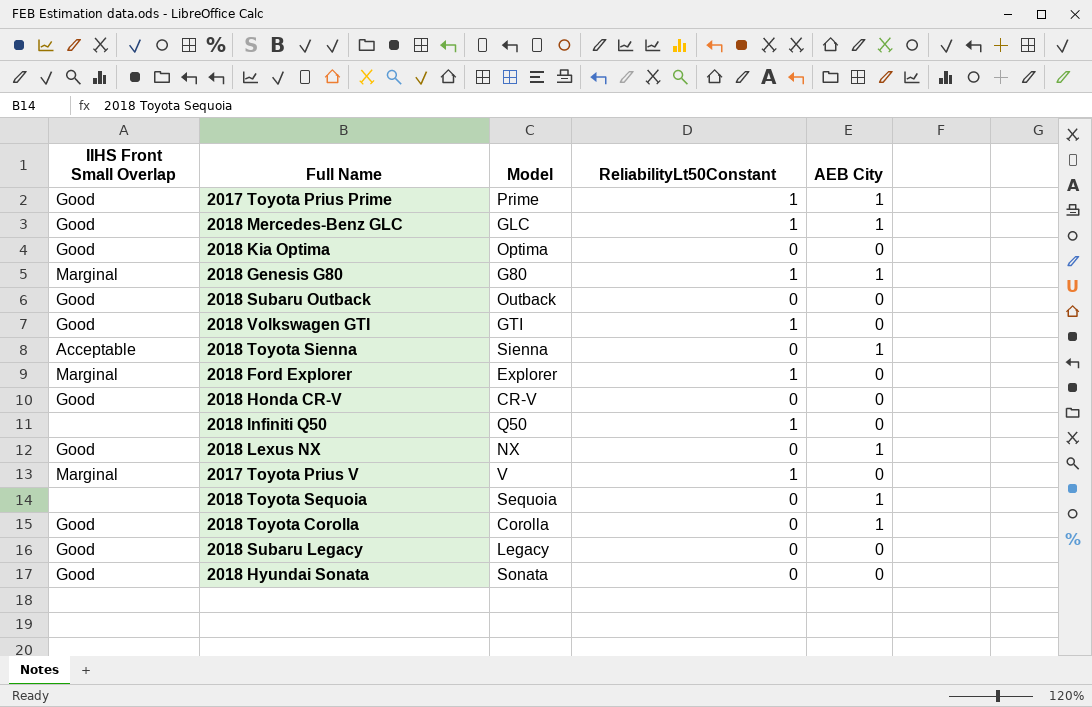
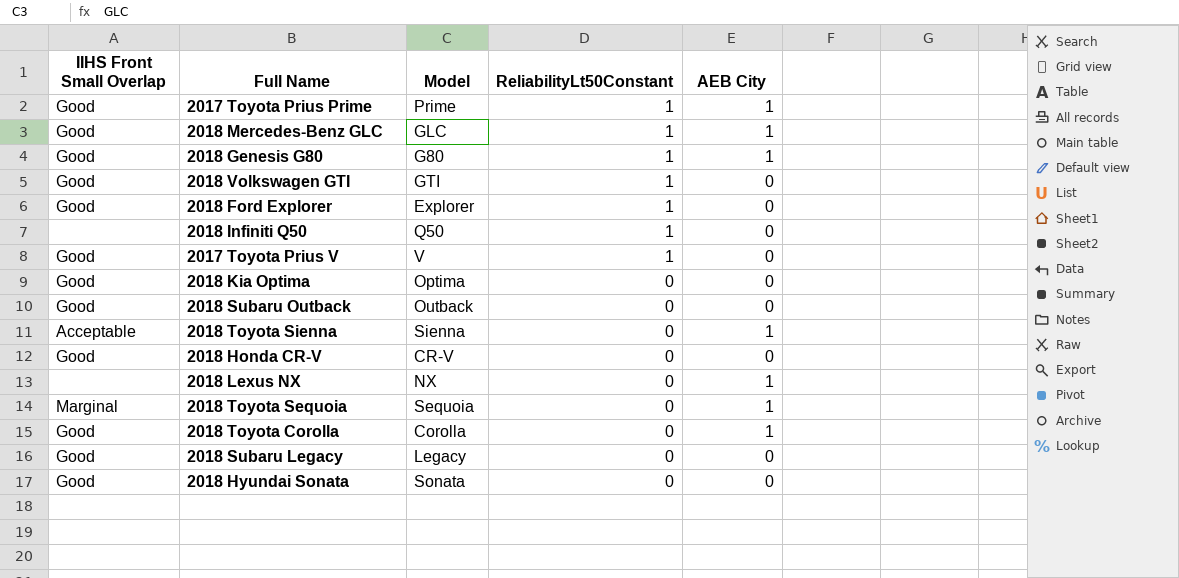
row order: none -> ReliabilityLt50Constant descending
2018 Genesis G80 | IIHS Front Small Overlap: Marginal -> Good
2018 Ford Explorer | IIHS Front Small Overlap: Marginal -> Good
2017 Toyota Prius V | IIHS Front Small Overlap: Marginal -> Good
2018 Lexus NX | IIHS Front Small Overlap: Good -> none
2018 Toyota Sequoia | IIHS Front Small Overlap: none -> Marginal

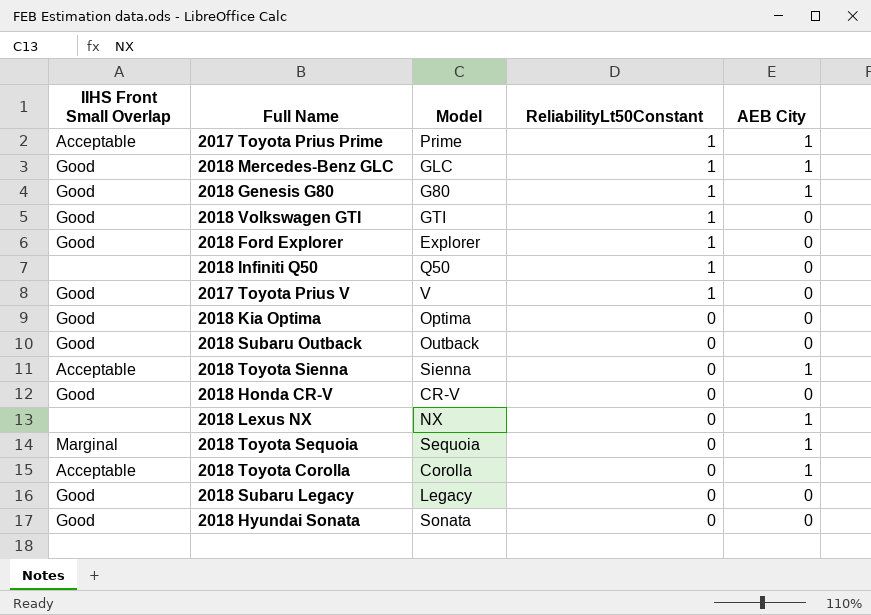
2017 Toyota Prius Prime | IIHS Front Small Overlap: Good -> Acceptable
2018 Toyota Corolla | IIHS Front Small Overlap: Good -> Acceptable

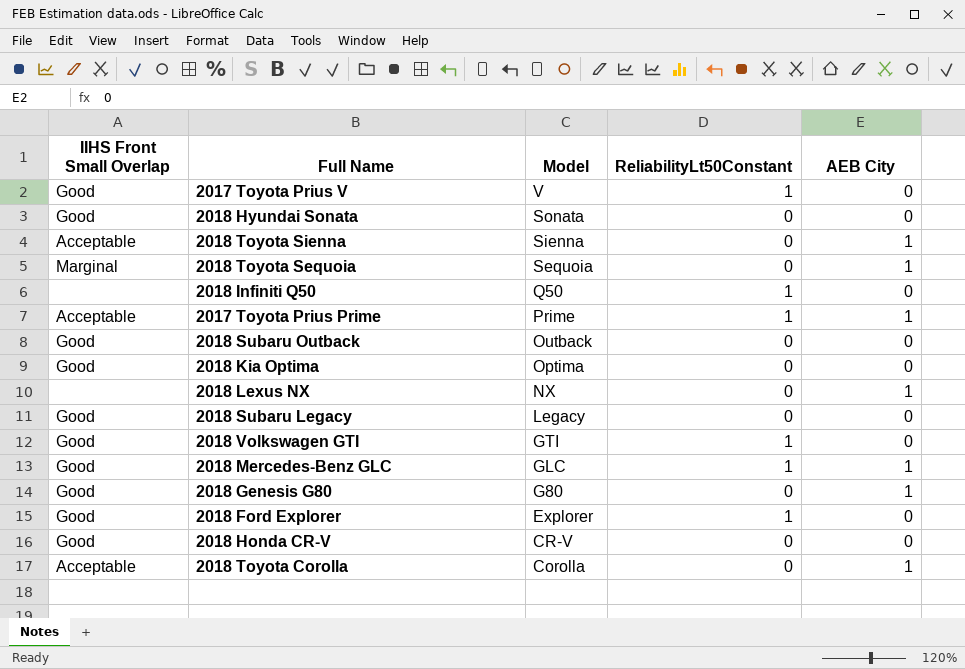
row order: ReliabilityLt50Constant descending -> Model descending
2018 Genesis G80 | ReliabilityLt50Constant: 1 -> 0

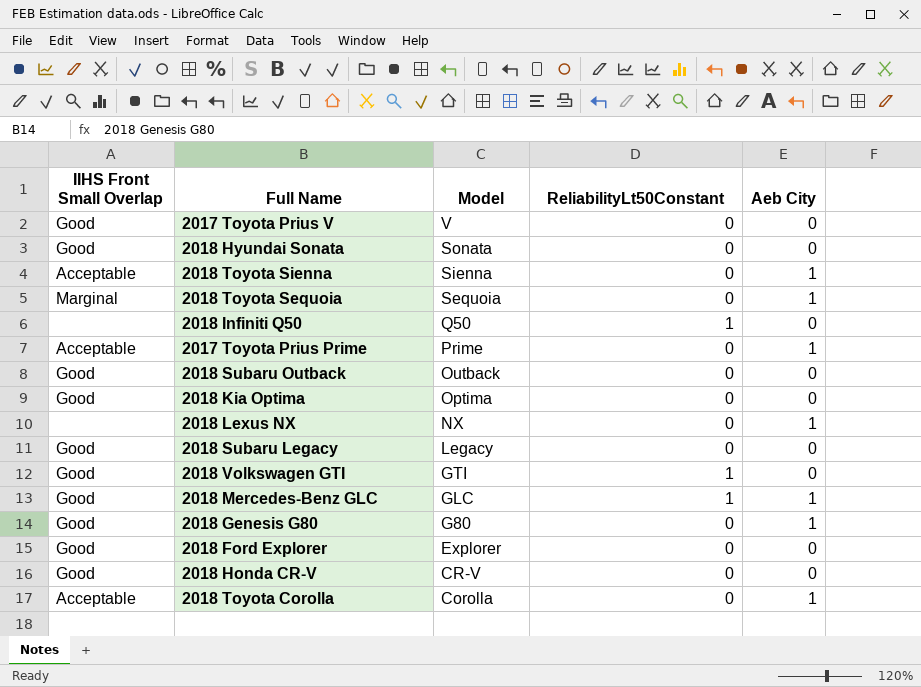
column name: AEB City -> Aeb City
2017 Toyota Prius V | ReliabilityLt50Constant: 1 -> 0
2017 Toyota Prius Prime | ReliabilityLt50Constant: 1 -> 0
2018 Ford Explorer | ReliabilityLt50Constant: 1 -> 0

